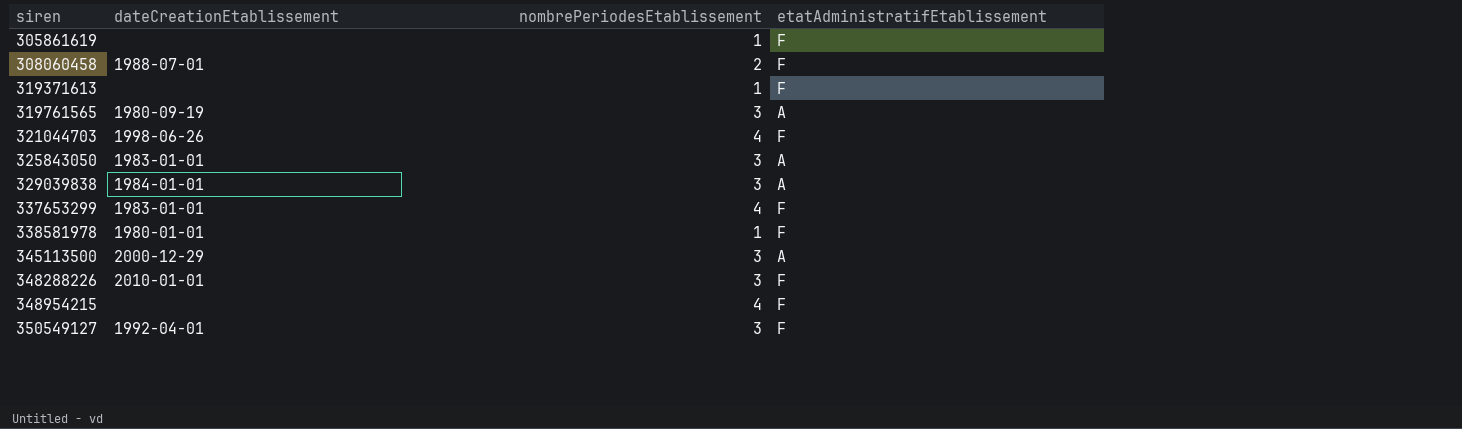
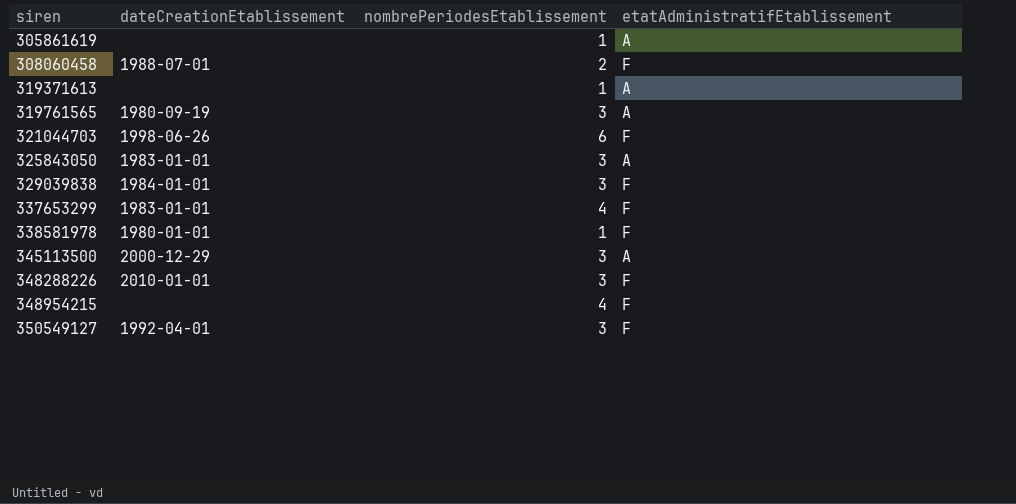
305861619 | etatAdministratifEtablissement: F -> A
319371613 | etatAdministratifEtablissement: F -> A
321044703 | nombrePeriodesEtablissement: 4 -> 6
329039838 | etatAdministratifEtablissement: A -> F

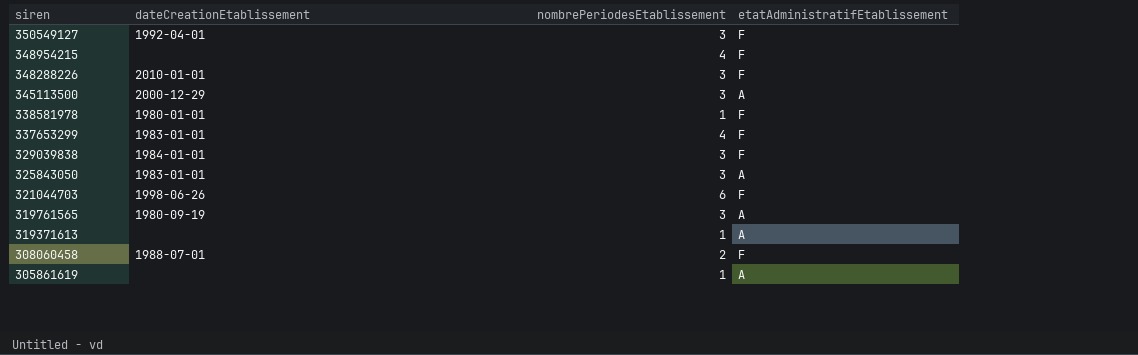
row order: siren ascending -> siren descending

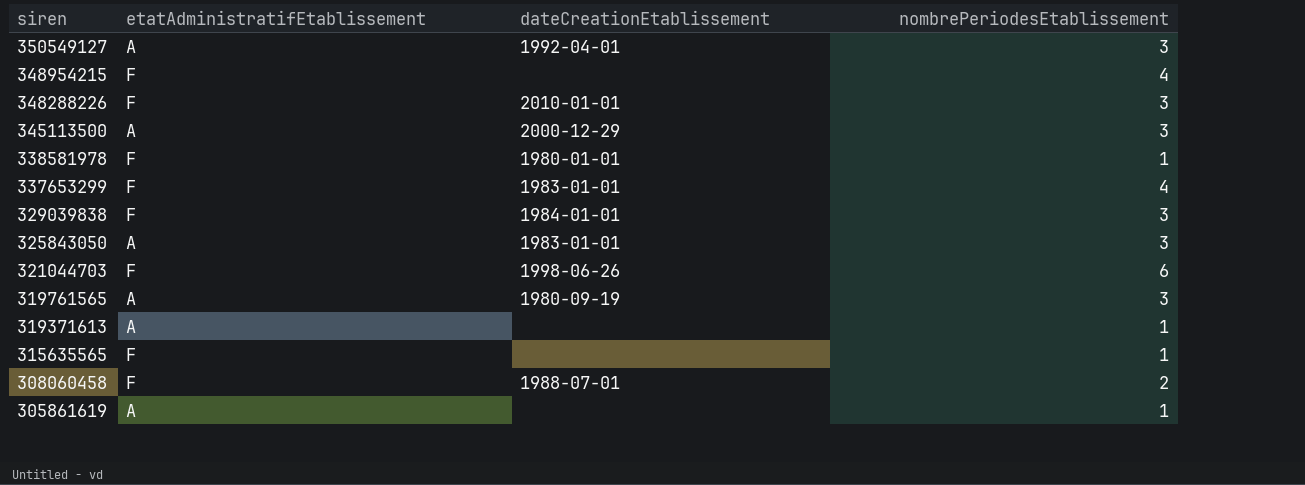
column etatAdministratifEtablissement | position: 4 -> 2
350549127 | etatAdministratifEtablissement: F -> A
row 315635565: none -> F | none | 1

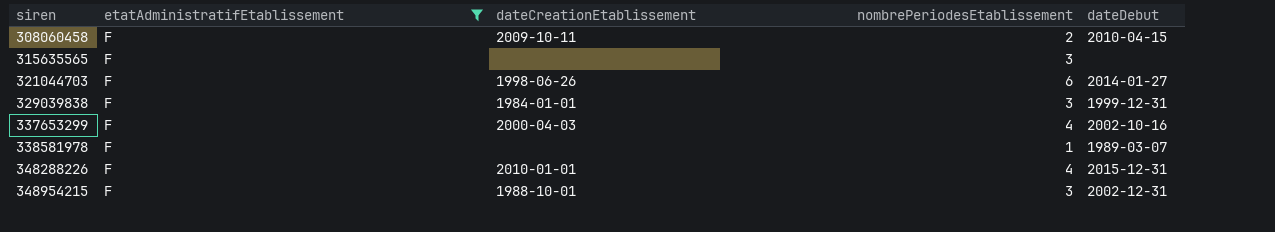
filter: none -> etatAdministratifEtablissement = F
row order: siren descending -> siren ascending
column dateDebut | position: none -> 5
308060458 | dateCreationEtablissement: 1988-07-01 -> 2009-10-11
315635565 | nombrePeriodesEtablissement: 1 -> 3
337653299 | dateCreationEtablissement: 1983-01-01 -> 2000-04-03
338581978 | dateCreationEtablissement: 1980-01-01 -> none
348288226 | nombrePeriodesEtablissement: 3 -> 4
348954215 | dateCreationEtablissement: none -> 1988-10-01
348954215 | nombrePeriodesEtablissement: 4 -> 3

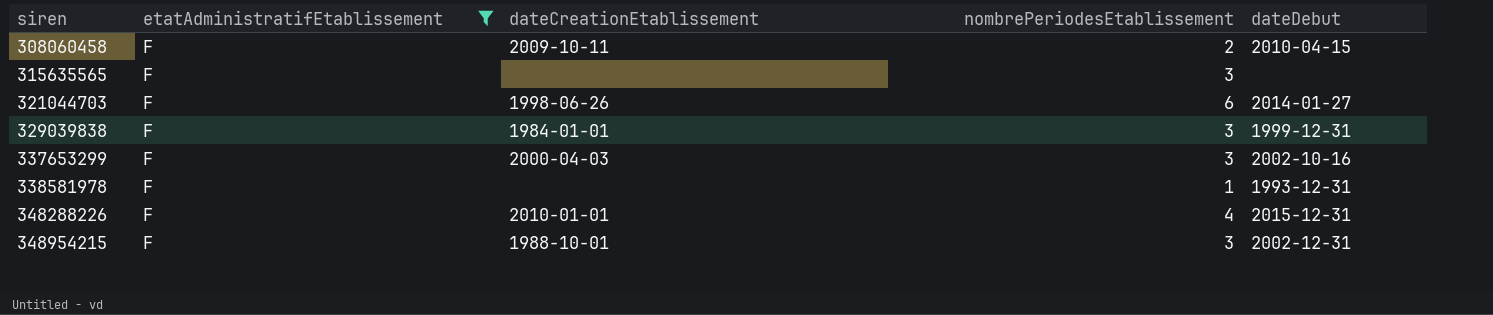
337653299 | nombrePeriodesEtablissement: 4 -> 3
338581978 | dateDebut: 1989-03-07 -> 1993-12-31

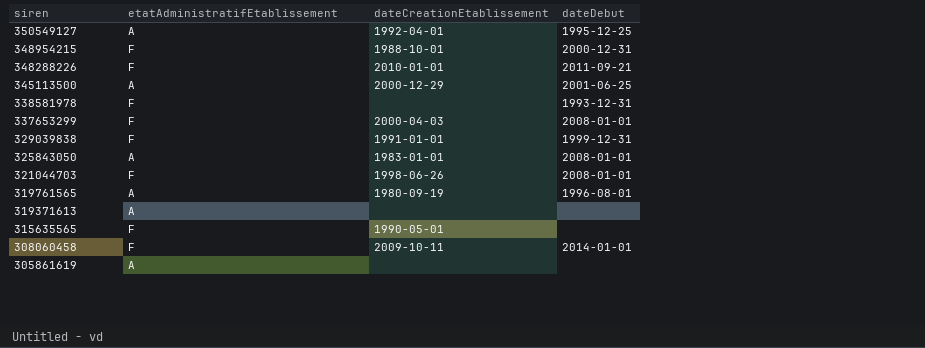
filter: etatAdministratifEtablissement = F -> none
row order: siren ascending -> siren descending
column nombrePeriodesEtablissement | position: 4 -> none
348954215 | dateDebut: 2002-12-31 -> 2000-12-31
348288226 | dateDebut: 2015-12-31 -> 2011-09-21
337653299 | dateDebut: 2002-10-16 -> 2008-01-01
329039838 | dateCreationEtablissement: 1984-01-01 -> 1991-01-01
321044703 | dateDebut: 2014-01-27 -> 2008-01-01
315635565 | dateCreationEtablissement: none -> 1990-05-01
308060458 | dateDebut: 2010-04-15 -> 2014-01-01

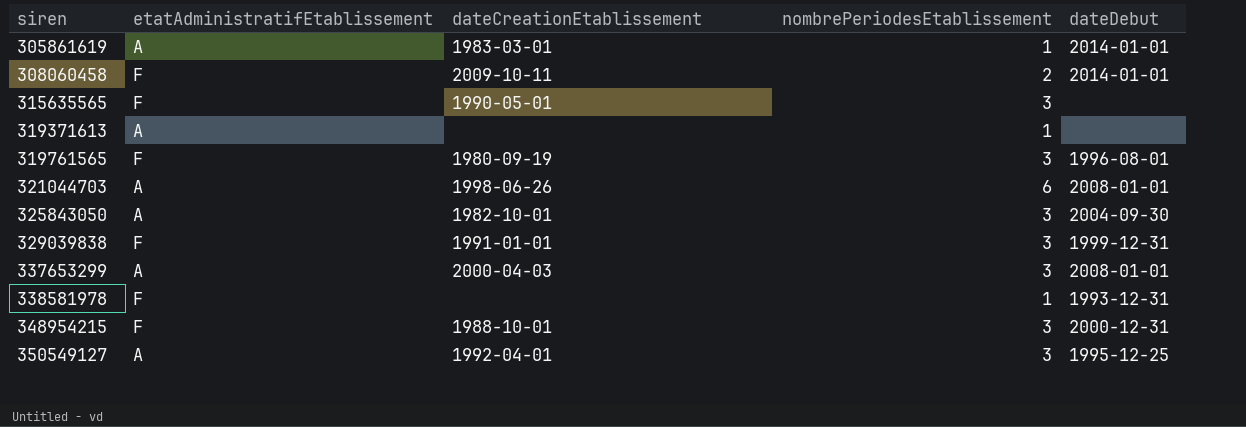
row order: siren descending -> siren ascending
column nombrePeriodesEtablissement | position: none -> 4
row 348288226: F | 2010-01-01 | 2011-09-21 -> none
row 345113500: A | 2000-12-29 | 2001-06-25 -> none
305861619 | dateCreationEtablissement: none -> 1983-03-01
305861619 | dateDebut: none -> 2014-01-01
319761565 | etatAdministratifEtablissement: A -> F
321044703 | etatAdministratifEtablissement: F -> A
325843050 | dateCreationEtablissement: 1983-01-01 -> 1982-10-01
325843050 | dateDebut: 2008-01-01 -> 2004-09-30
337653299 | etatAdministratifEtablissement: F -> A

